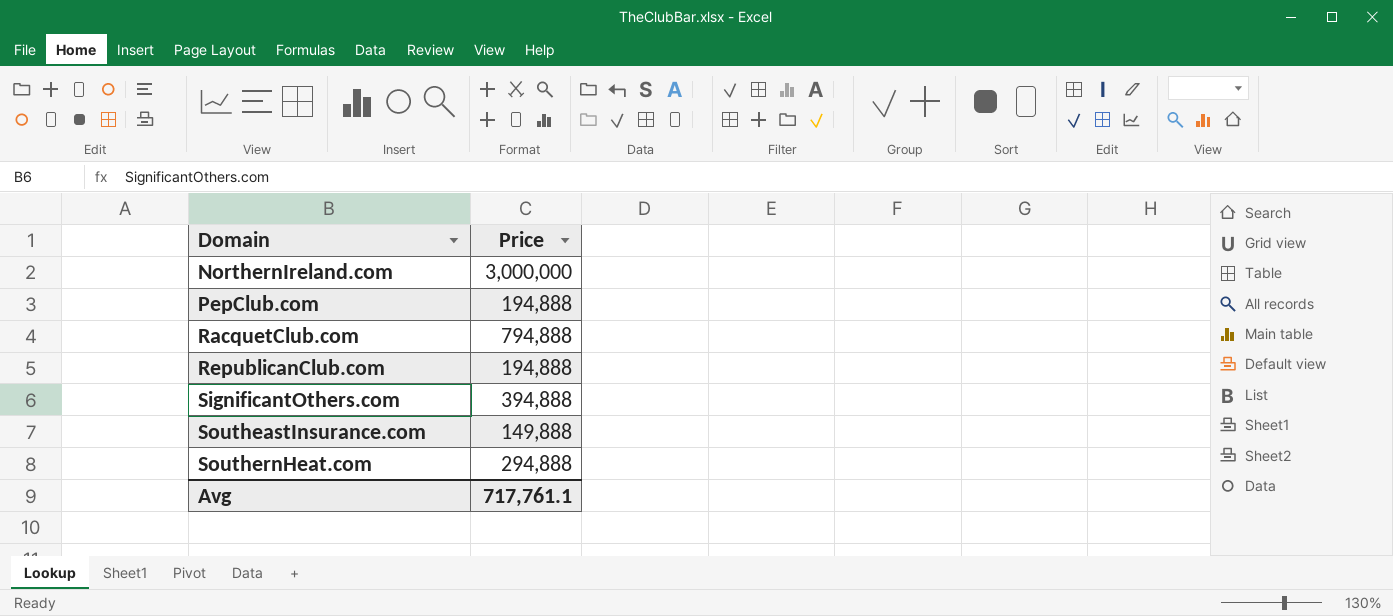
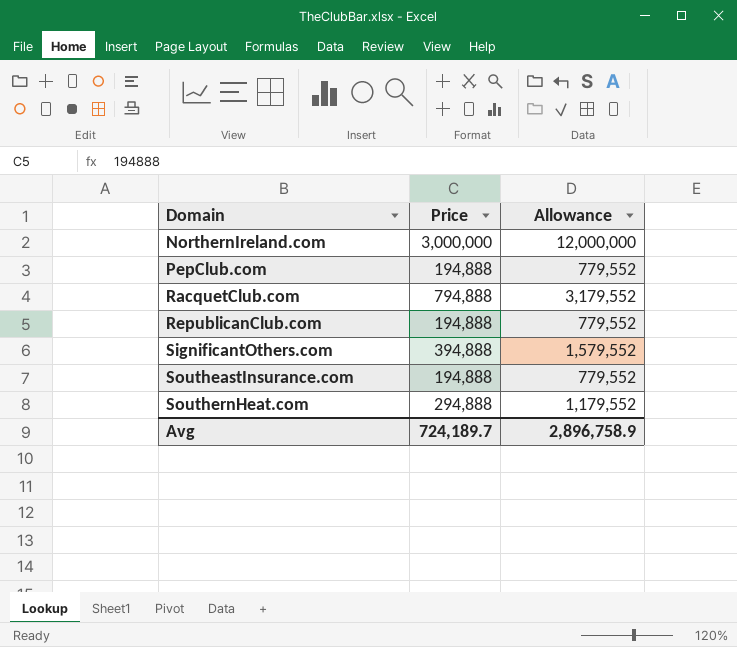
column Allowance | formula: none -> [Price] * 4
SoutheastInsurance.com | Price: 149,888 -> 194,888
Avg | Price: 717,761.1 -> 724,189.7

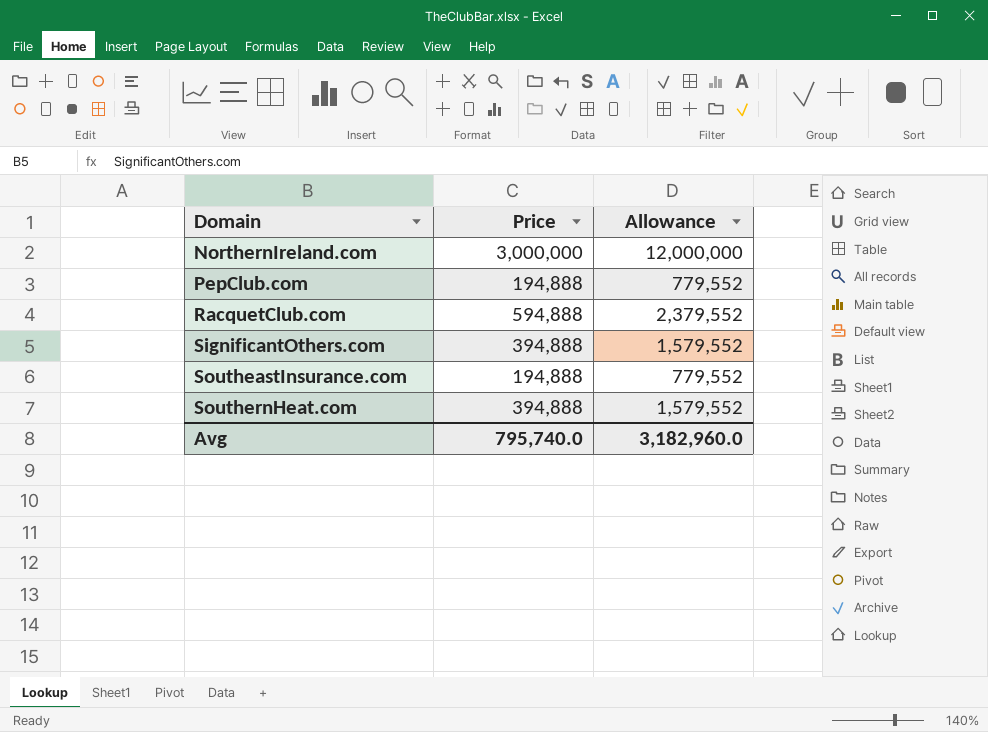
row RepublicanClub.com: 194,888 | 779,552 -> none
RacquetClub.com | Price: 794,888 -> 594,888
RacquetClub.com | Allowance: 3,179,552 -> 2,379,552
SouthernHeat.com | Price: 294,888 -> 394,888
SouthernHeat.com | Allowance: 1,179,552 -> 1,579,552
Avg | Price: 724,189.7 -> 795,740.0
Avg | Allowance: 2,896,758.9 -> 3,182,960.0

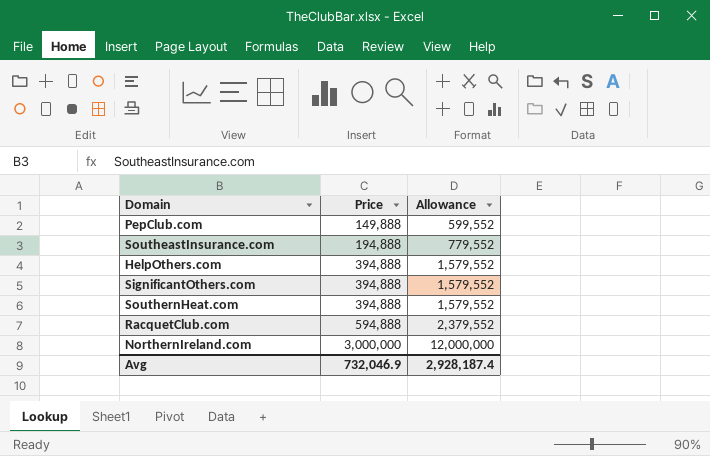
row order: Domain ascending -> Price ascending
PepClub.com | Price: 194,888 -> 149,888
PepClub.com | Allowance: 779,552 -> 599,552
row HelpOthers.com: none -> 394,888 | 1,579,552
Avg | Price: 795,740.0 -> 732,046.9
Avg | Allowance: 3,182,960.0 -> 2,928,187.4

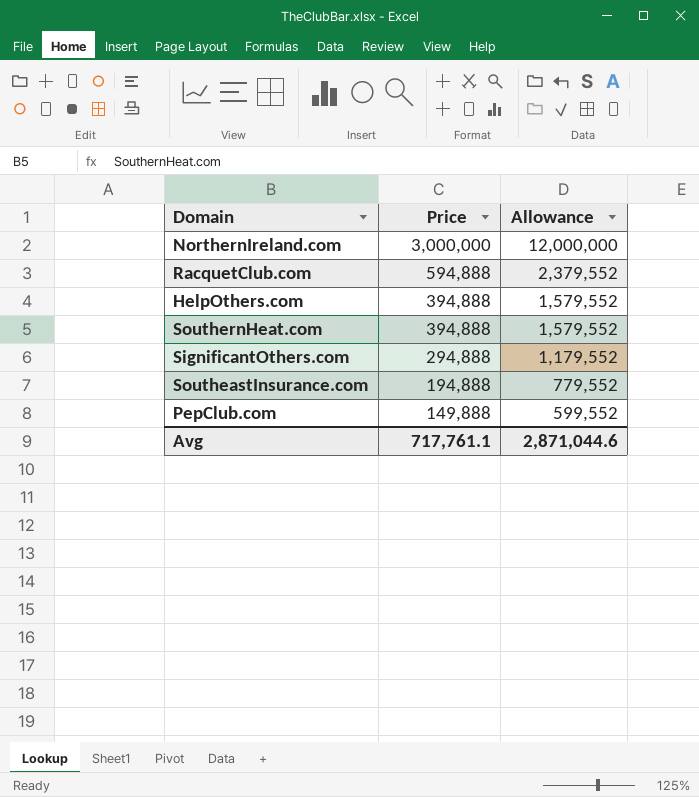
row order: Price ascending -> Price descending
SignificantOthers.com | Price: 394,888 -> 294,888
SignificantOthers.com | Allowance: 1,579,552 -> 1,179,552
Avg | Price: 732,046.9 -> 717,761.1
Avg | Allowance: 2,928,187.4 -> 2,871,044.6

